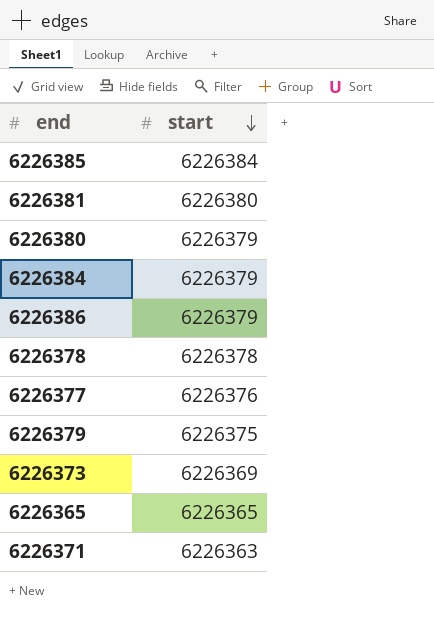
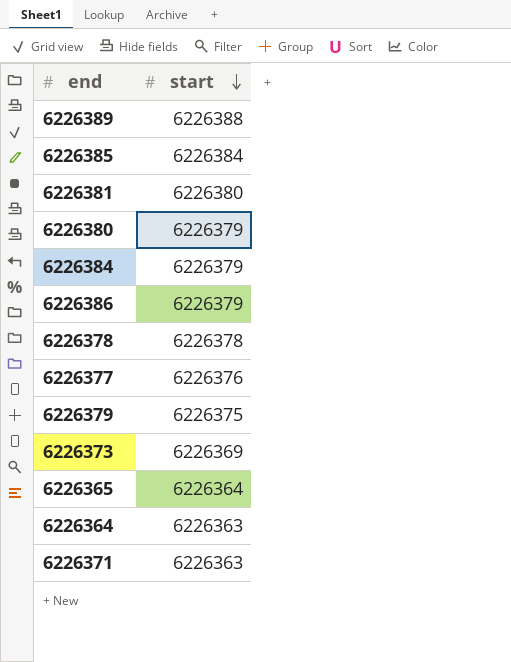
row 6226389: none -> 6226388
6226365 | start: 6226365 -> 6226364
row 6226364: none -> 6226363

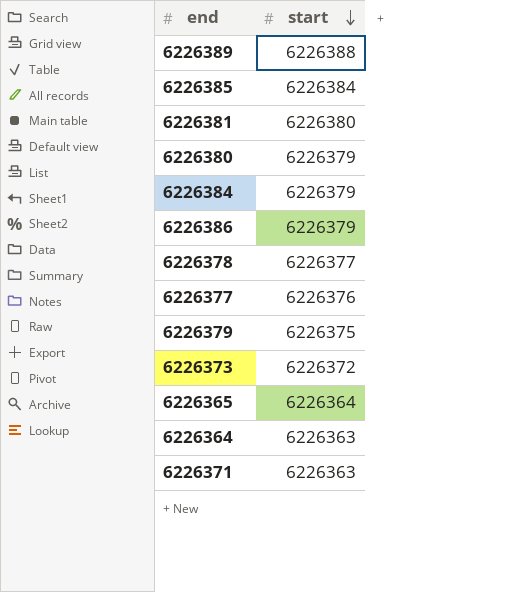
6226378 | start: 6226378 -> 6226377
6226373 | start: 6226369 -> 6226372

